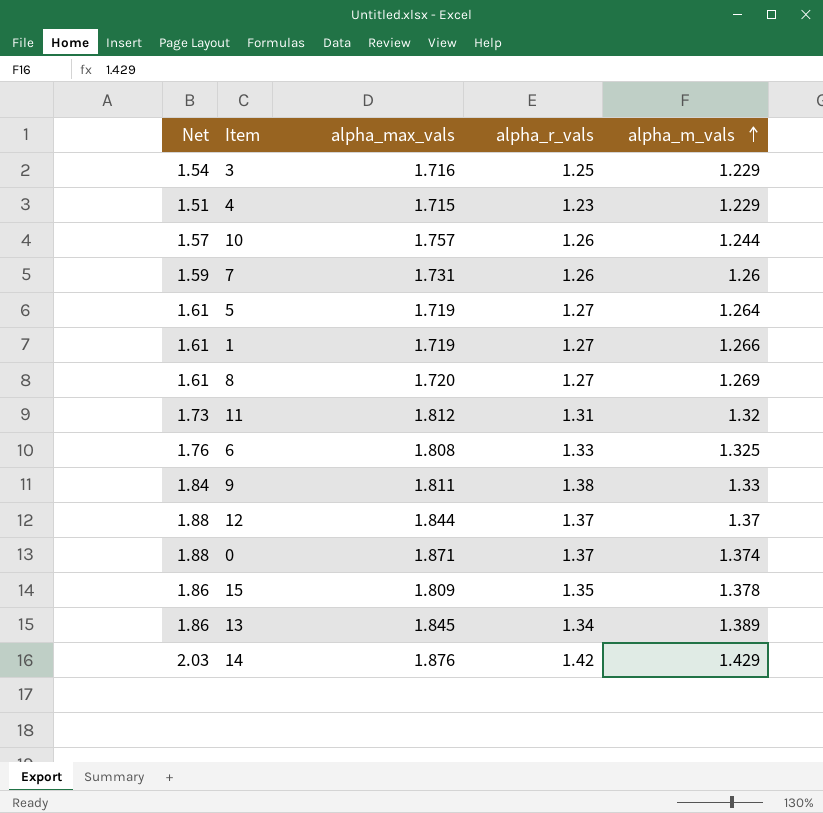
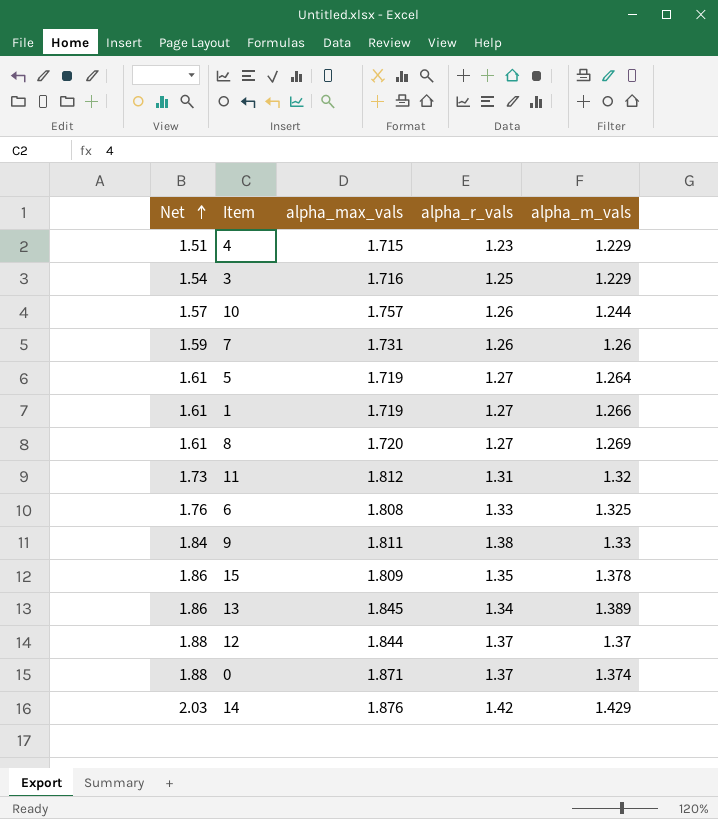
row order: alpha_m_vals ascending -> Net ascending

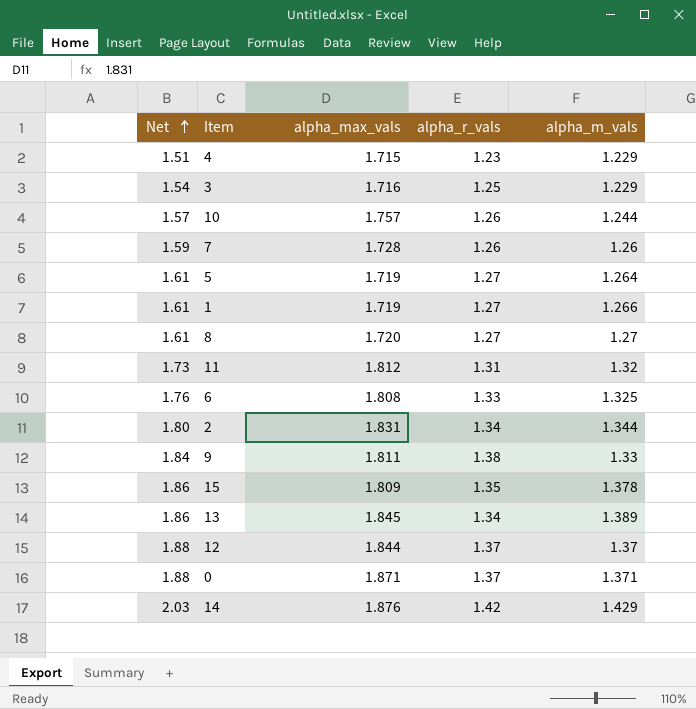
7 | alpha_max_vals: 1.731 -> 1.728
8 | alpha_m_vals: 1.269 -> 1.27
row 2: none -> 1.80 | 1.831 | 1.34 | 1.344
0 | alpha_m_vals: 1.374 -> 1.371

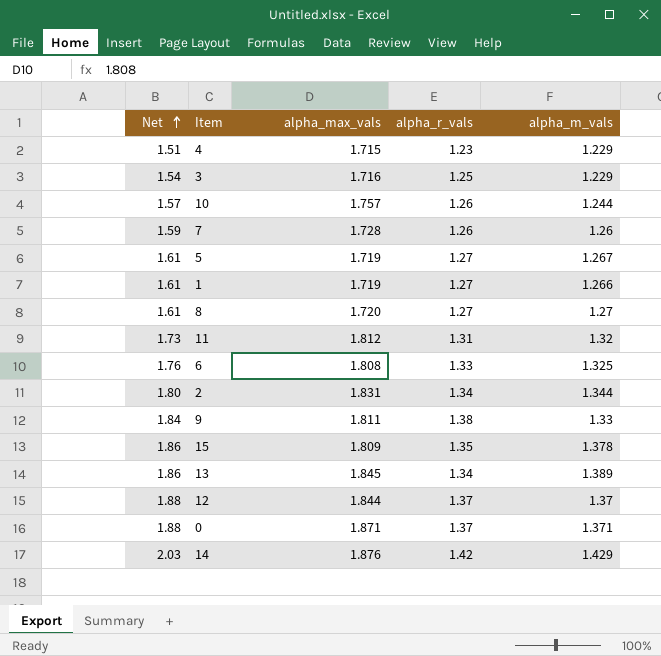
5 | alpha_m_vals: 1.264 -> 1.267

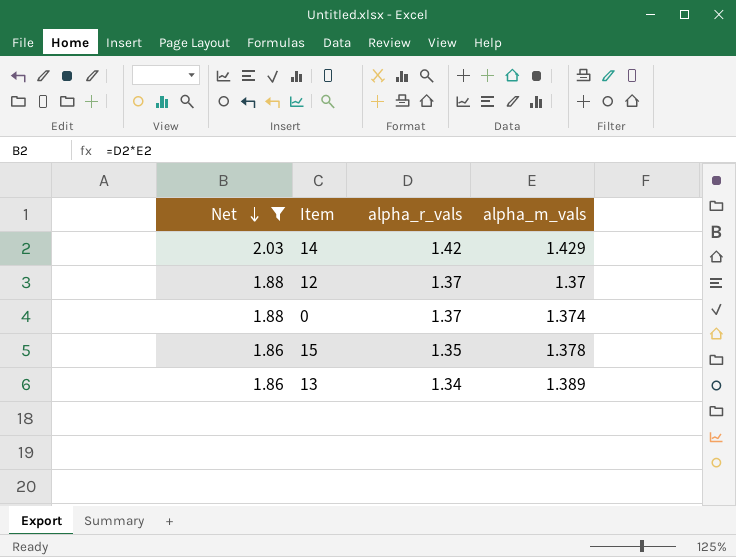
filter: none -> Net >= 1.86
row order: Net ascending -> Net descending
column alpha_max_vals | position: 3 -> none
0 | alpha_m_vals: 1.371 -> 1.374

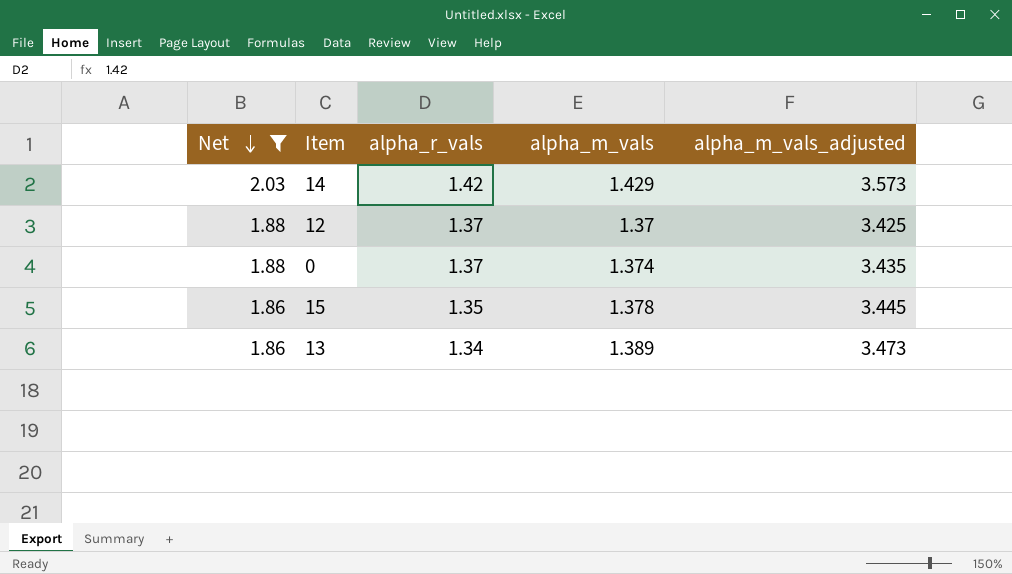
column alpha_m_vals_adjusted | formula: none -> [alpha_m_vals] * 2.5

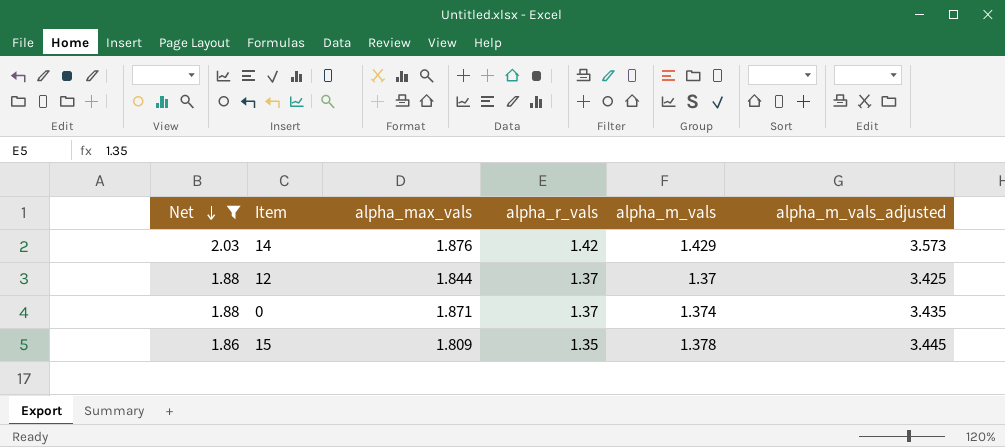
column alpha_max_vals | position: none -> 3
row 13: 1.86 | 1.34 | 1.389 | 3.473 -> none

